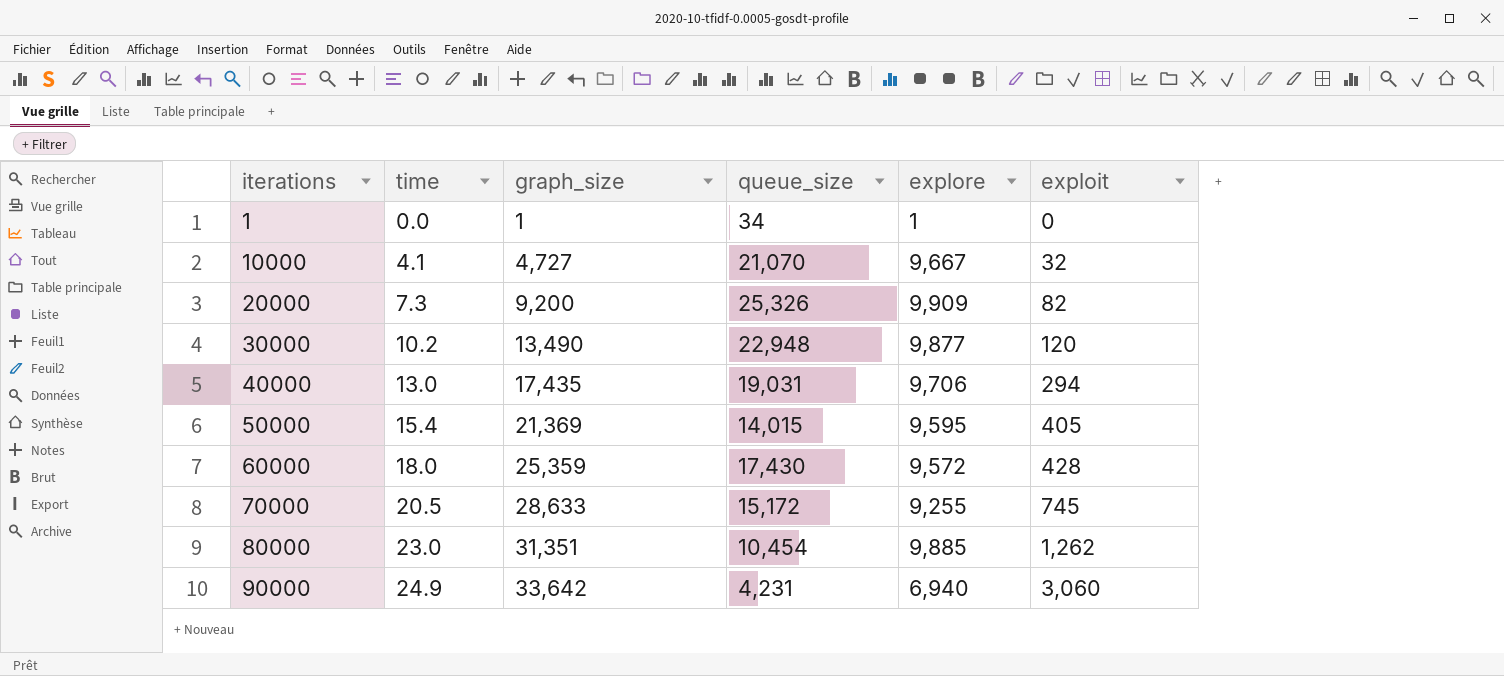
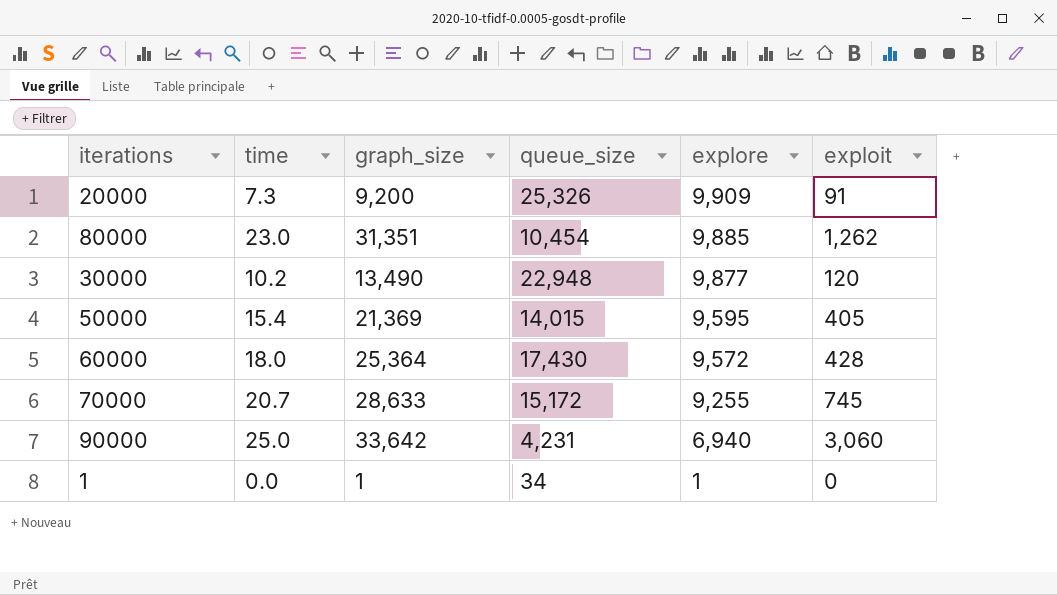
row order: iterations ascending -> explore descending
row 10000: 4.1 | 4,727 | 21,070 | 9,667 | 32 -> none
row 40000: 13.0 | 17,435 | 19,031 | 9,706 | 294 -> none
20000 | exploit: 82 -> 91
60000 | graph_size: 25,359 -> 25,364
70000 | time: 20.5 -> 20.7
90000 | time: 24.9 -> 25.0

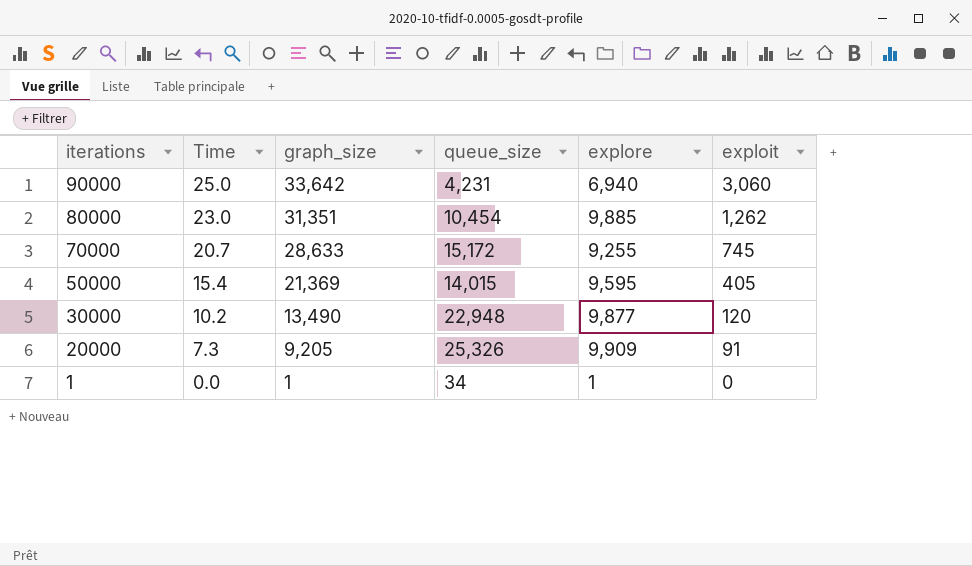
row order: explore descending -> iterations descending
column name: time -> Time
row 60000: 18.0 | 25,364 | 17,430 | 9,572 | 428 -> none
20000 | graph_size: 9,200 -> 9,205

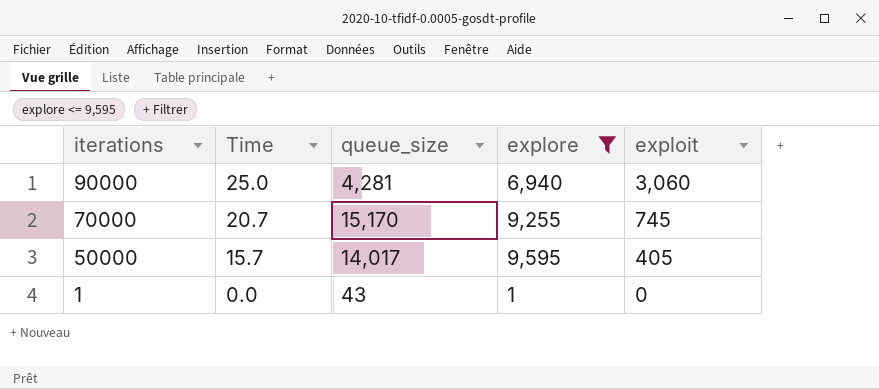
filter: none -> explore <= 9,595
column graph_size | position: 3 -> none
90000 | queue_size: 4,231 -> 4,281
70000 | queue_size: 15,172 -> 15,170
50000 | Time: 15.4 -> 15.7
50000 | queue_size: 14,015 -> 14,017
1 | queue_size: 34 -> 43

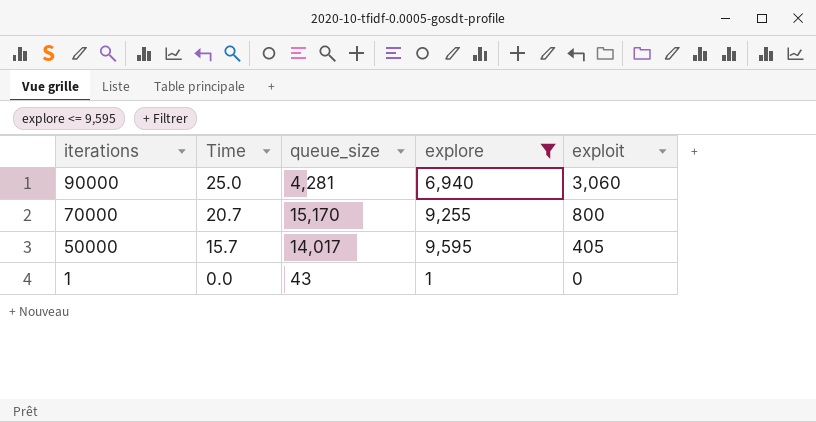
70000 | exploit: 745 -> 800

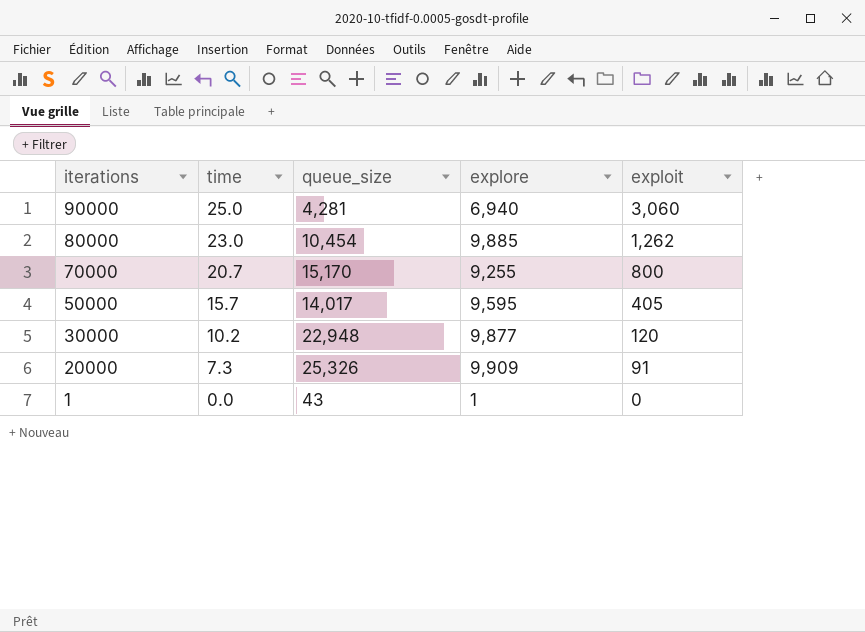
filter: explore <= 9,595 -> none
column name: Time -> time

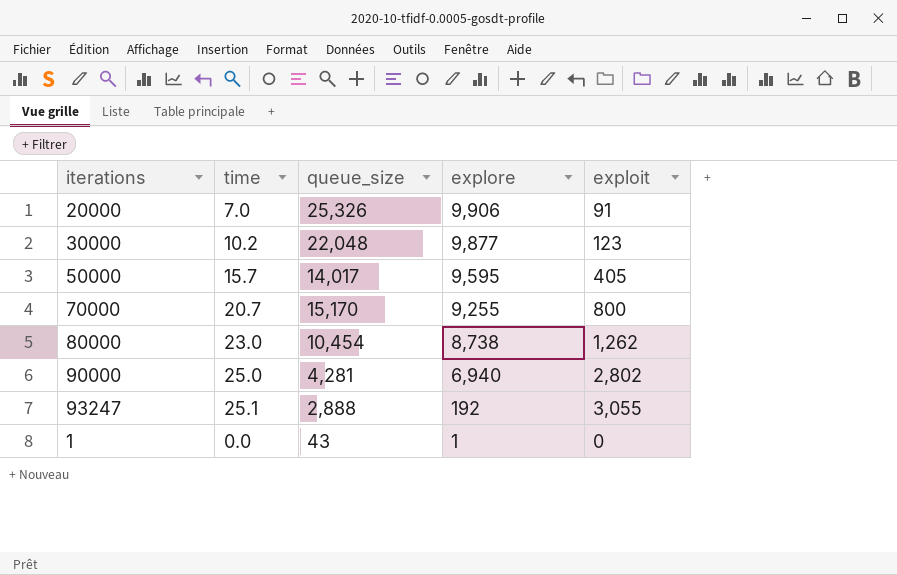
row order: iterations descending -> explore descending
20000 | time: 7.3 -> 7.0
20000 | explore: 9,909 -> 9,906
30000 | queue_size: 22,948 -> 22,048
30000 | exploit: 120 -> 123
80000 | explore: 9,885 -> 8,738
90000 | exploit: 3,060 -> 2,802
row 93247: none -> 25.1 | 2,888 | 192 | 3,055

